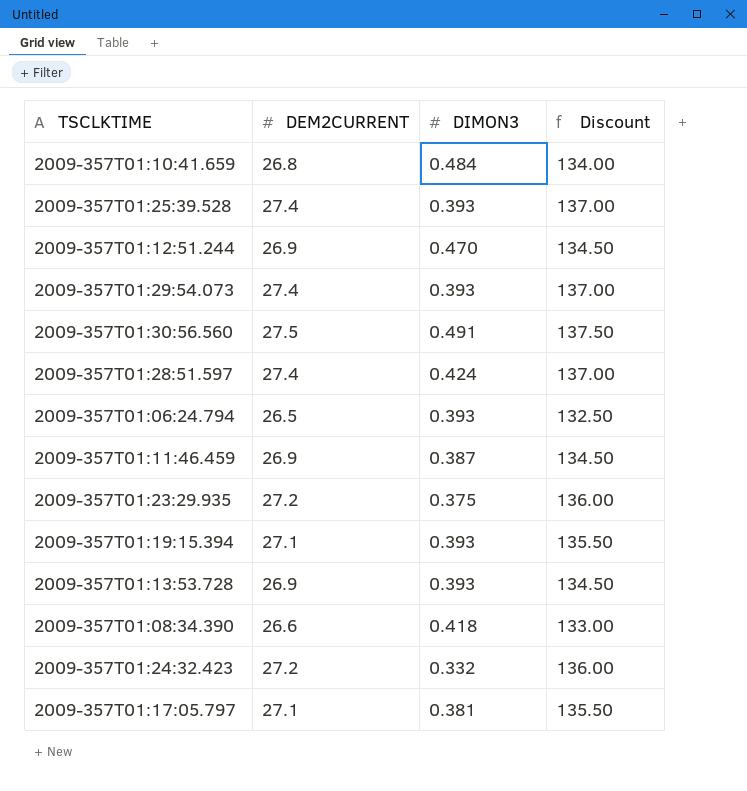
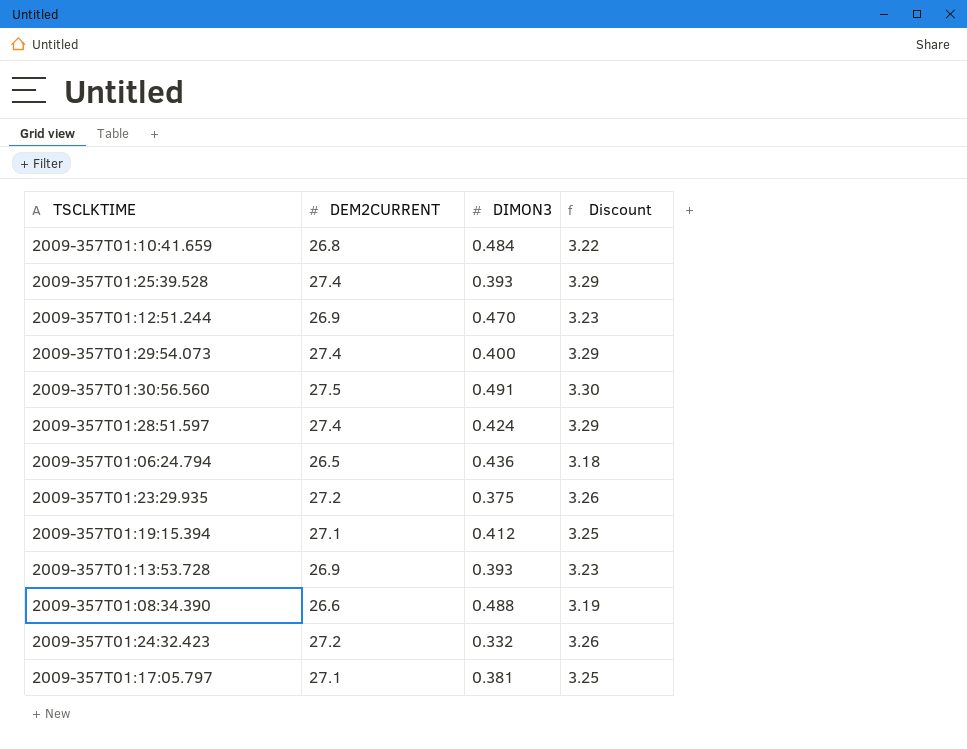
column Discount | formula: [DEM2CURRENT] * 5 -> [DEM2CURRENT] * 0.12
row 2009-357T01:11:46.459: 26.9 | 0.387 | 134.50 -> none
2009-357T01:29:54.073 | DIMON3: 0.393 -> 0.400
2009-357T01:06:24.794 | DIMON3: 0.393 -> 0.436
2009-357T01:19:15.394 | DIMON3: 0.393 -> 0.412
2009-357T01:08:34.390 | DIMON3: 0.418 -> 0.488

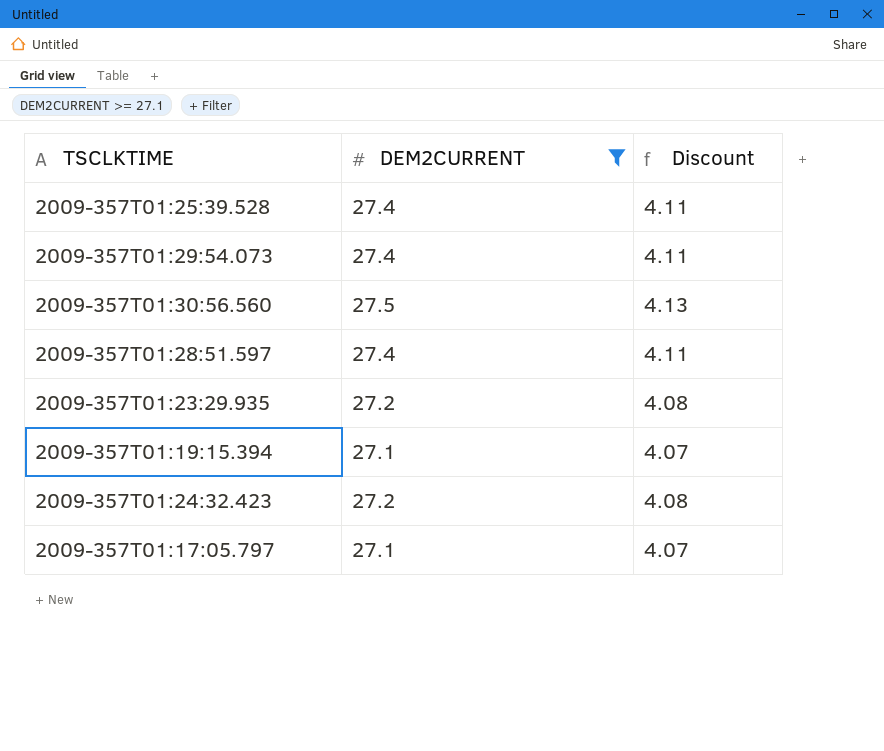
filter: none -> DEM2CURRENT >= 27.1
column DIMON3 | position: 3 -> none
column Discount | formula: [DEM2CURRENT] * 0.12 -> [DEM2CURRENT] * 0.15

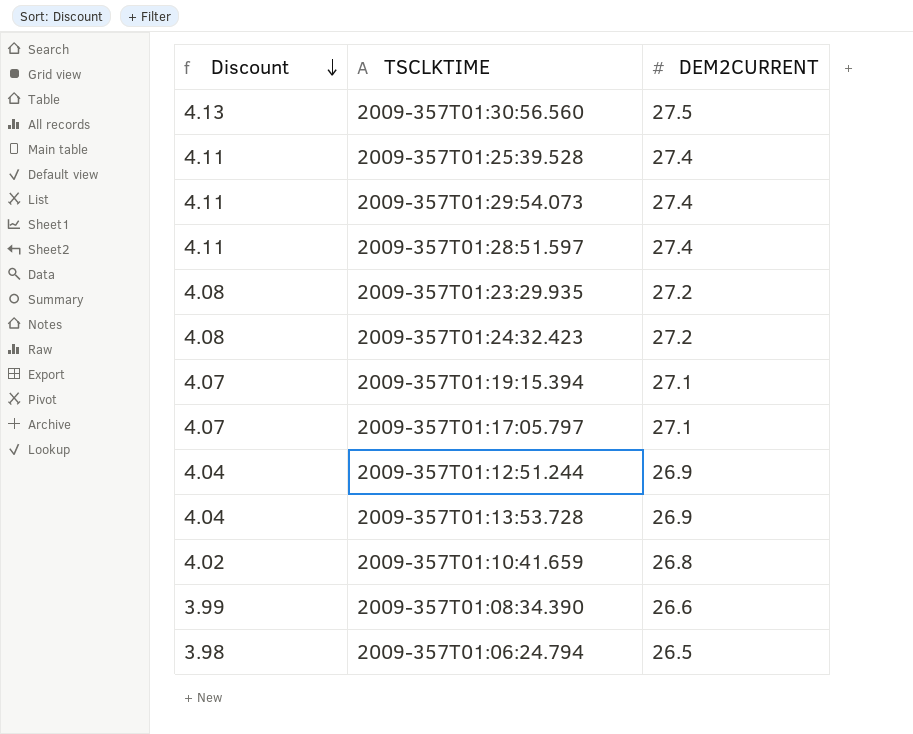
filter: DEM2CURRENT >= 27.1 -> none
row order: none -> Discount descending
column Discount | position: 3 -> 1

